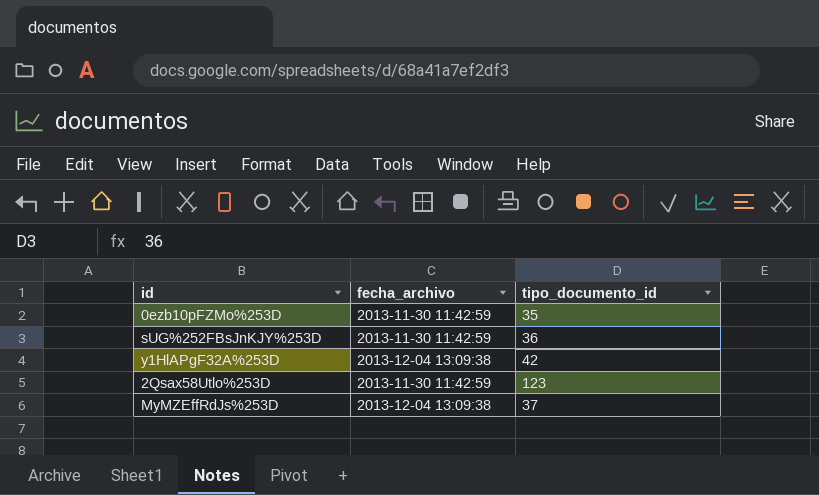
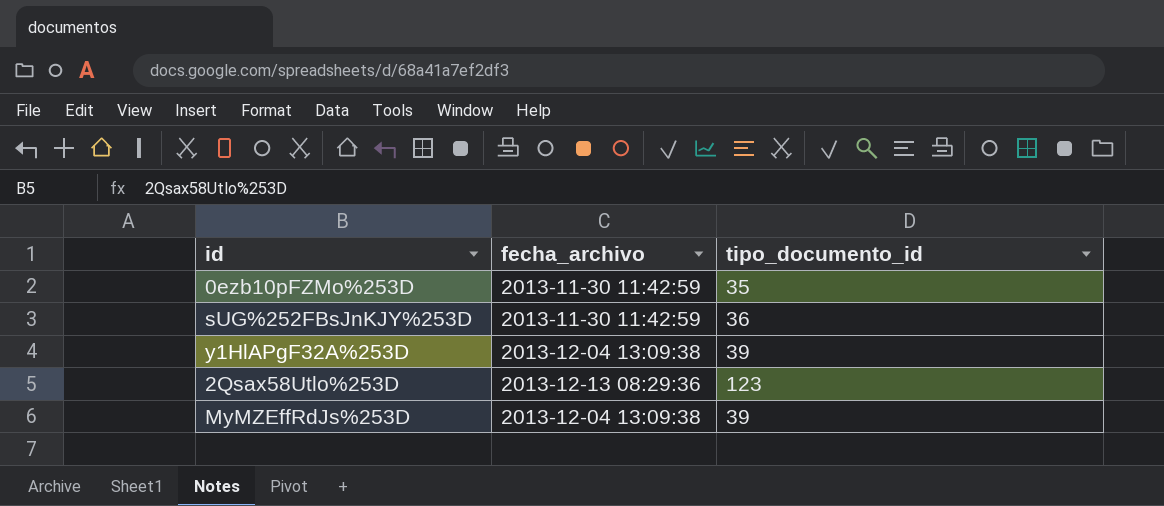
y1HlAPgF32A%253D | tipo_documento_id: 42 -> 39
2Qsax58Utlo%253D | fecha_archivo: 2013-11-30 11:42:59 -> 2013-12-13 08:29:36
MyMZEffRdJs%253D | tipo_documento_id: 37 -> 39

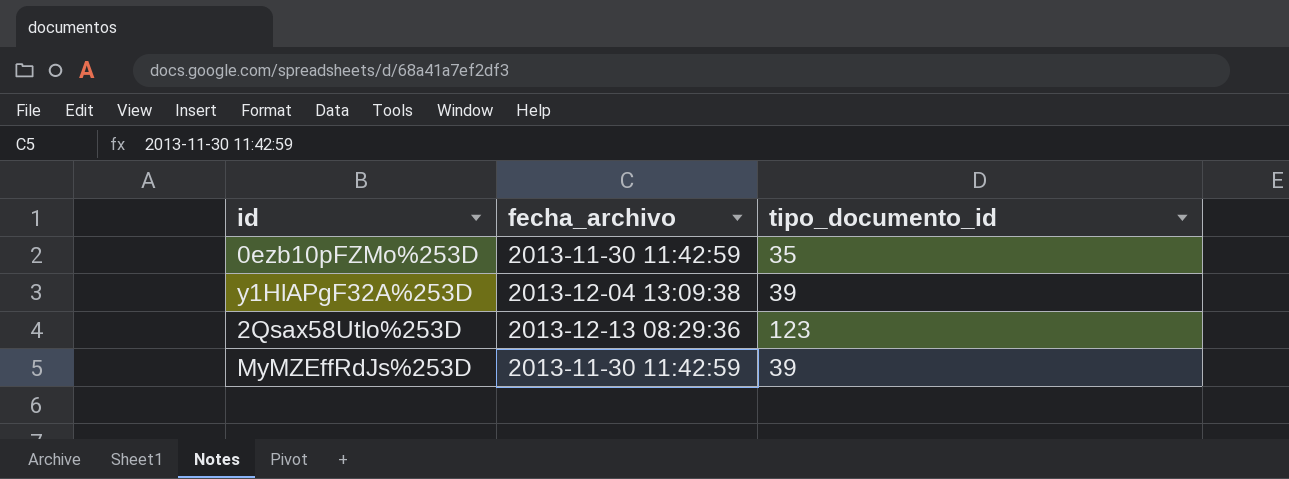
row sUG%252FBsJnKJY%253D: 2013-11-30 11:42:59 | 36 -> none
MyMZEffRdJs%253D | fecha_archivo: 2013-12-04 13:09:38 -> 2013-11-30 11:42:59

